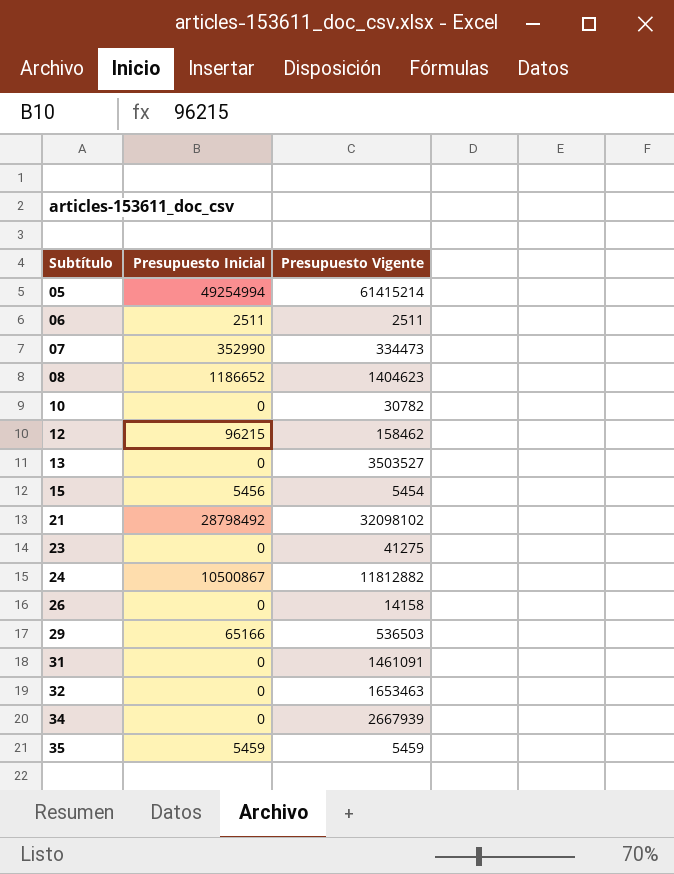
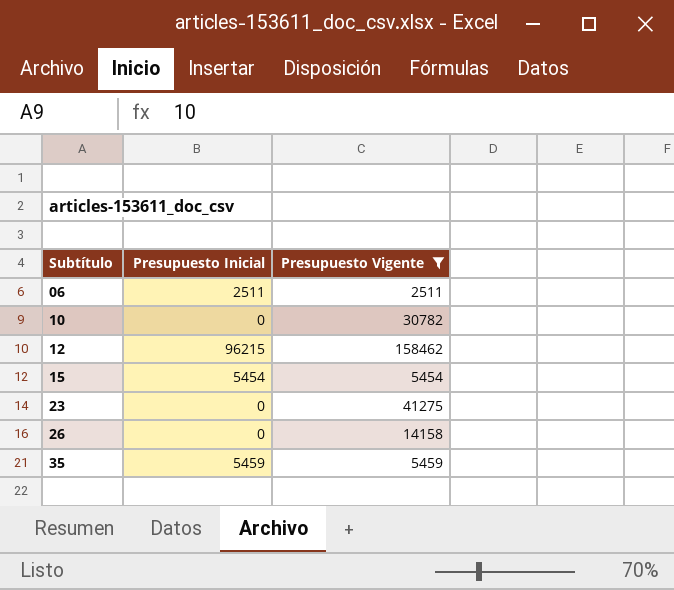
filter: none -> Presupuesto Vigente <= 158462
15 | Presupuesto Inicial: 5456 -> 5454

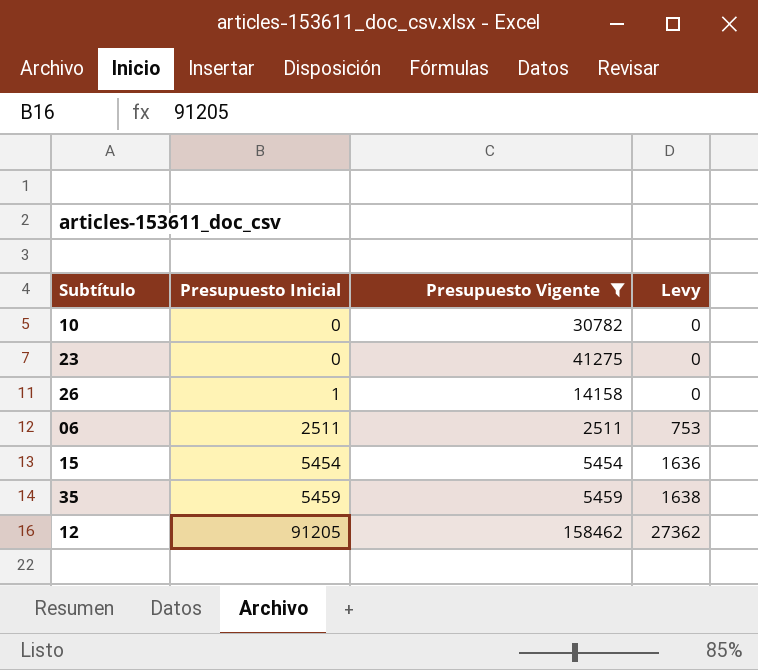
row order: Subtítulo ascending -> Presupuesto Inicial ascending
column Levy | formula: none -> [Presupuesto Inicial] * 0.3
26 | Presupuesto Inicial: 0 -> 1
12 | Presupuesto Inicial: 96215 -> 91205

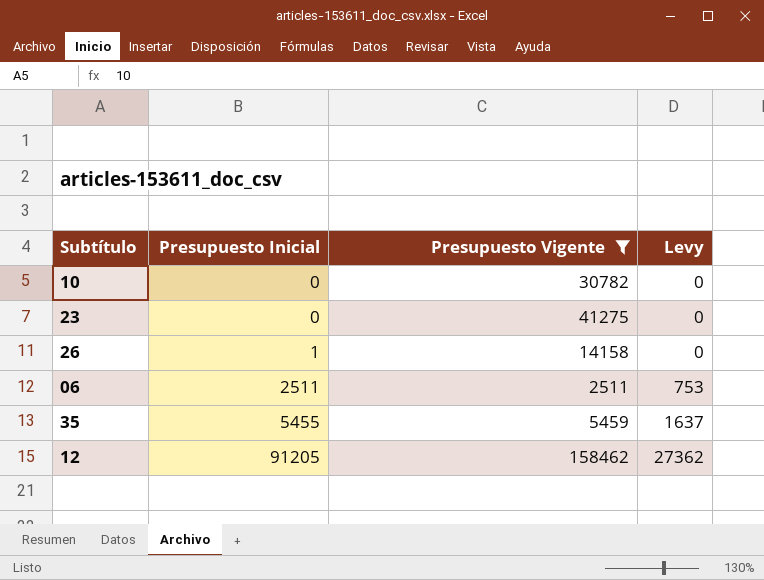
row 15: 5454 | 5454 | 1636 -> none
35 | Presupuesto Inicial: 5459 -> 5455
35 | Levy: 1638 -> 1637

